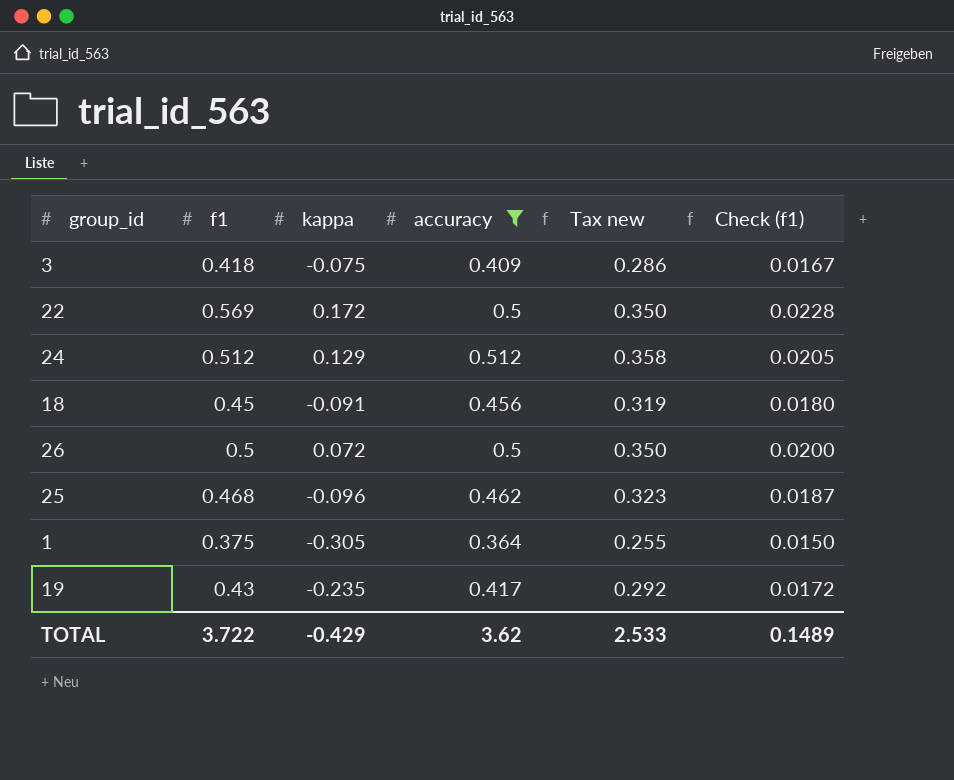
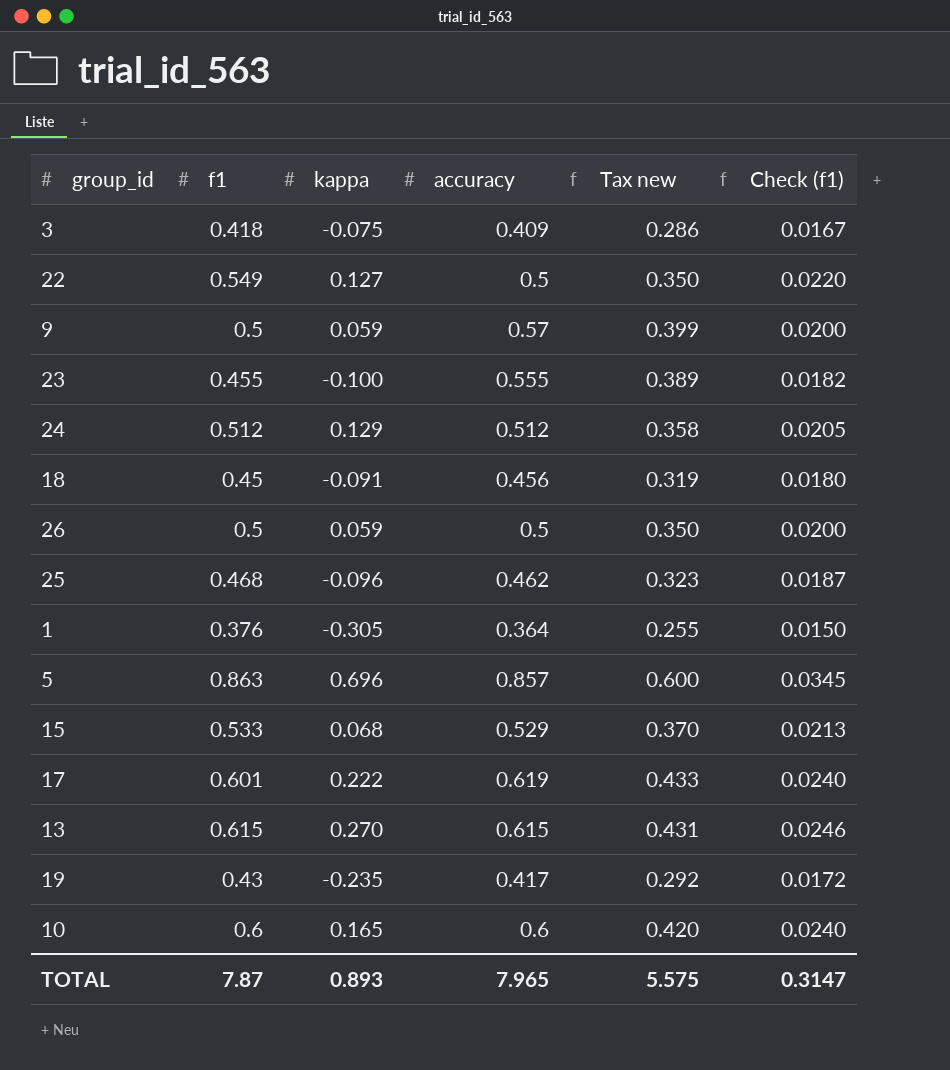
filter: accuracy <= 0.512 -> none
22 | f1: 0.569 -> 0.549
22 | kappa: 0.172 -> 0.127
22 | Check (f1): 0.0228 -> 0.0220
26 | kappa: 0.072 -> 0.059
1 | f1: 0.375 -> 0.376
TOTAL | f1: 3.722 -> 7.87
TOTAL | kappa: -0.429 -> 0.893
TOTAL | accuracy: 3.62 -> 7.965
TOTAL | Tax new: 2.533 -> 5.575
TOTAL | Check (f1): 0.1489 -> 0.3147

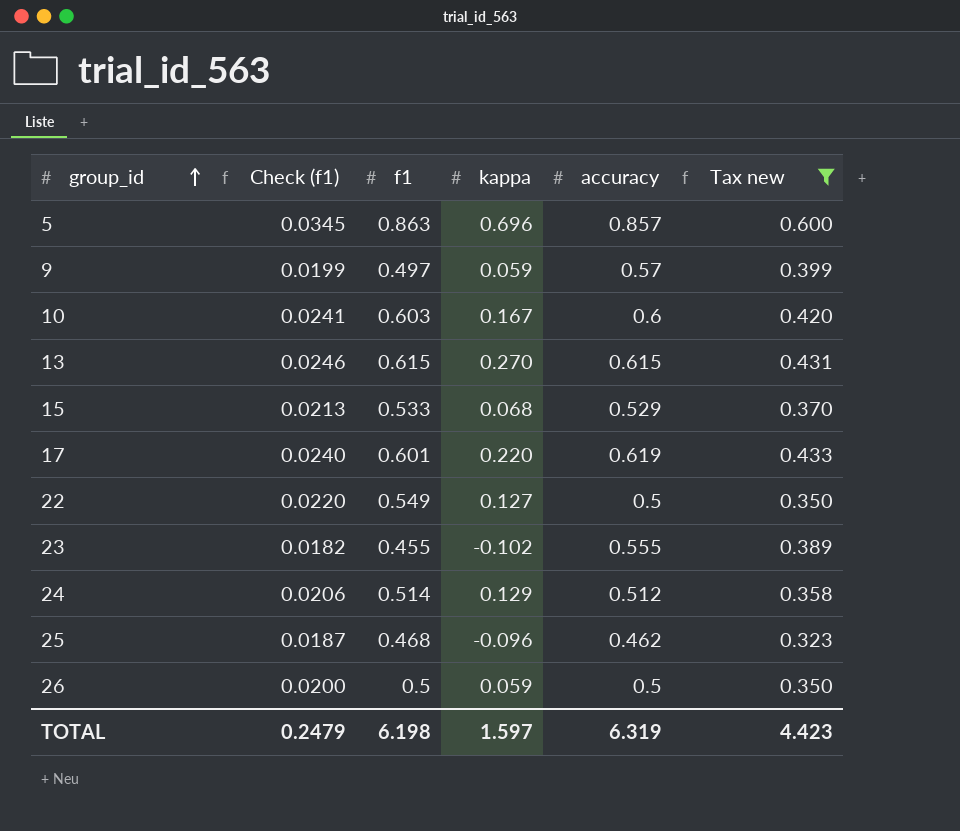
filter: none -> Tax new >= 0.323
row order: none -> group_id ascending
column Check (f1) | position: 6 -> 2
9 | Check (f1): 0.0200 -> 0.0199
9 | f1: 0.5 -> 0.497
10 | Check (f1): 0.0240 -> 0.0241
10 | f1: 0.6 -> 0.603
10 | kappa: 0.165 -> 0.167
17 | kappa: 0.222 -> 0.220
23 | kappa: -0.100 -> -0.102
24 | Check (f1): 0.0205 -> 0.0206
24 | f1: 0.512 -> 0.514
TOTAL | Check (f1): 0.3147 -> 0.2479
TOTAL | f1: 7.87 -> 6.198
TOTAL | kappa: 0.893 -> 1.597
TOTAL | accuracy: 7.965 -> 6.319
TOTAL | Tax new: 5.575 -> 4.423

